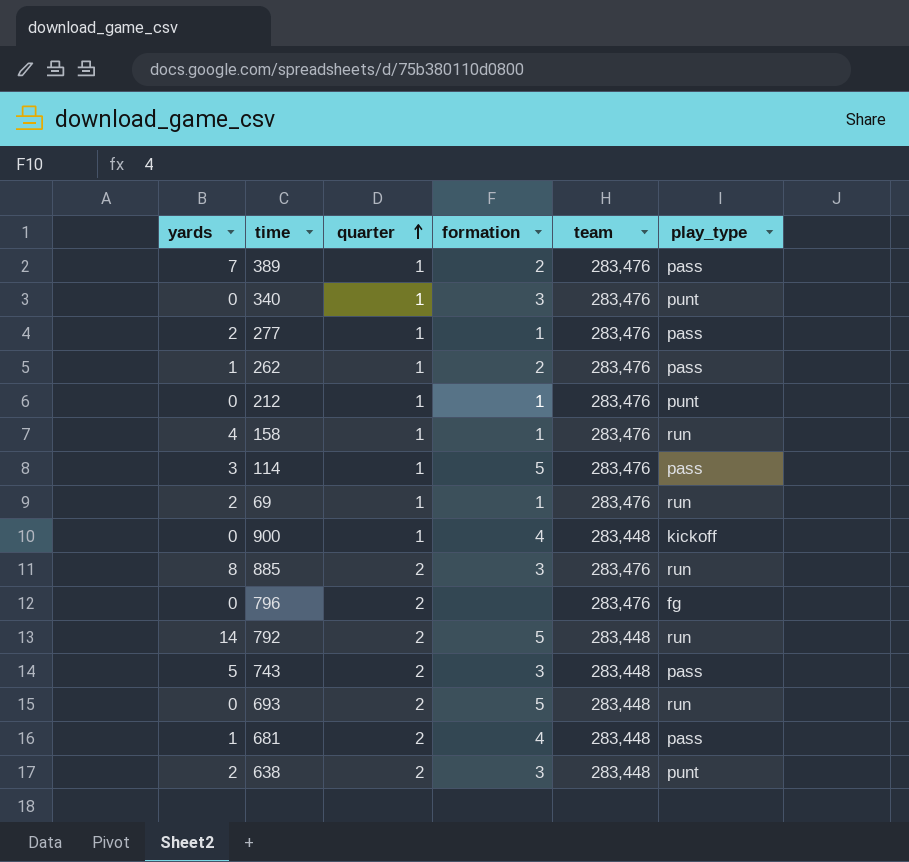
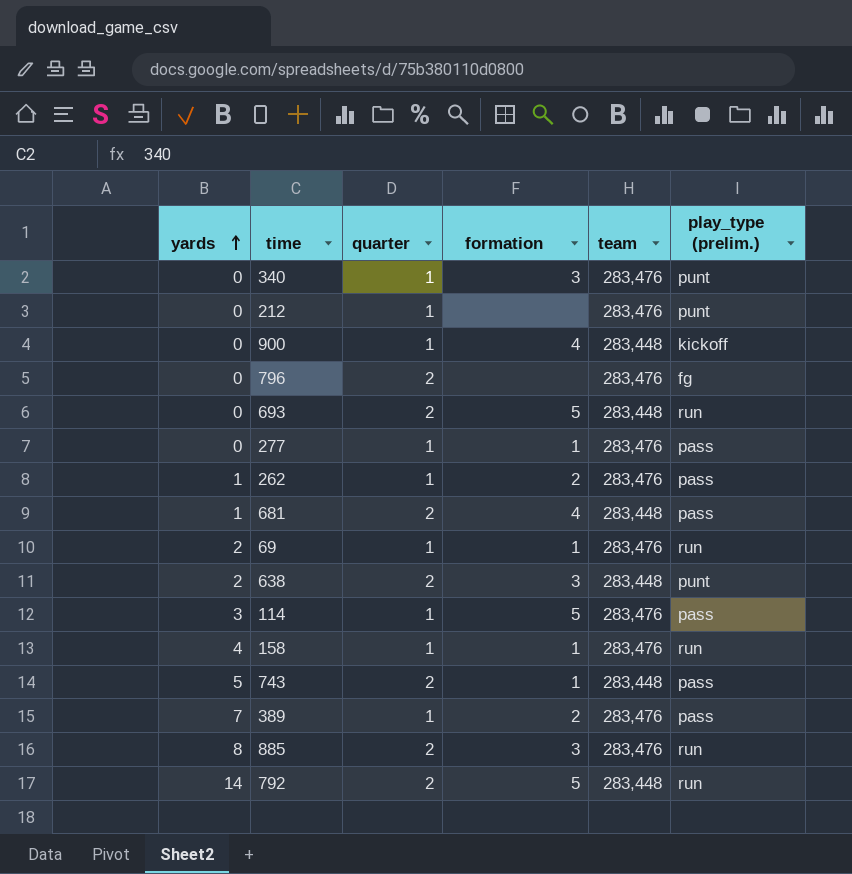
row order: quarter ascending -> yards ascending
column name: play_type -> play_type (prelim.)
212 | formation: 1 -> none
277 | yards: 2 -> 0
743 | formation: 3 -> 1

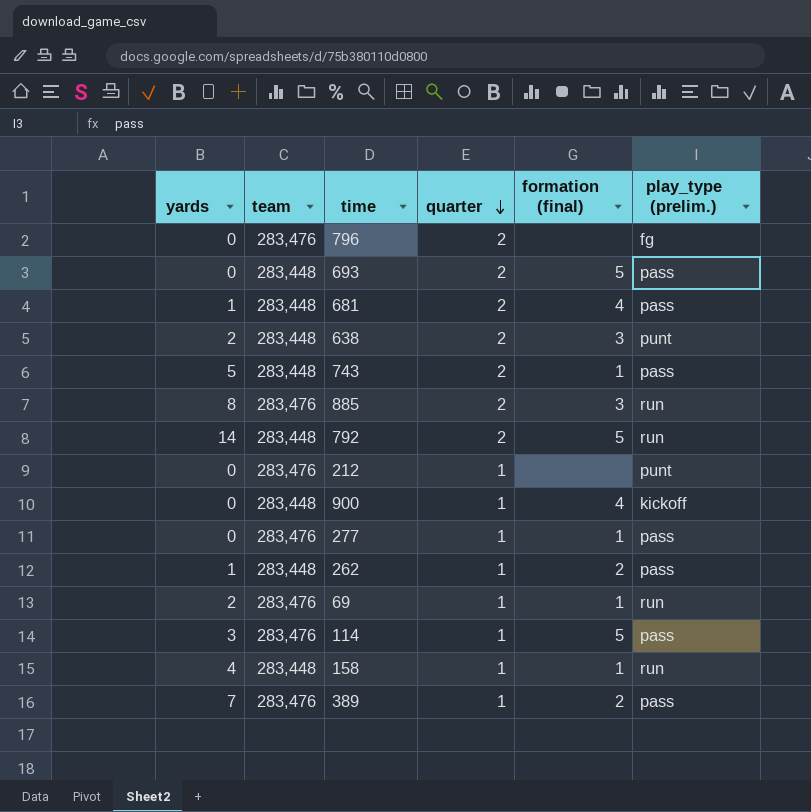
row order: yards ascending -> quarter descending
column team | position: 5 -> 2
column name: formation -> formation (final)
row 340: 0 | 1 | 3 | 283,476 | punt -> none
693 | play_type (prelim.): run -> pass
262 | team: 283,476 -> 283,448
158 | team: 283,476 -> 283,448

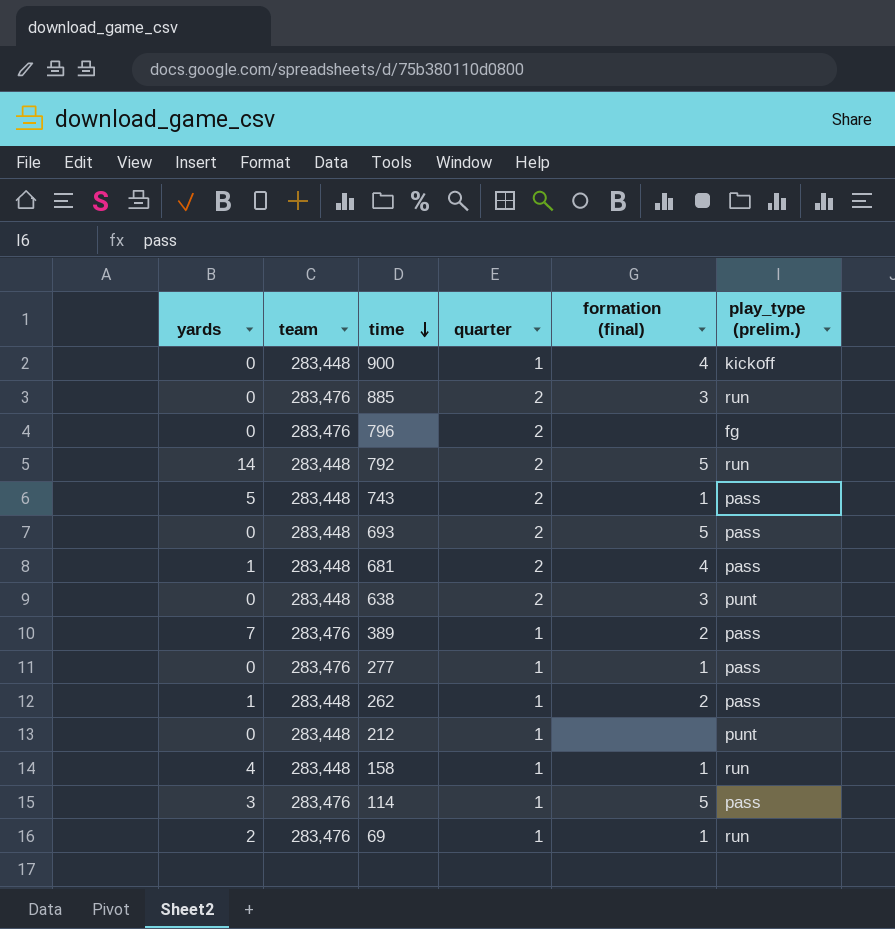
row order: quarter descending -> time descending
885 | yards: 8 -> 0
638 | yards: 2 -> 0
212 | team: 283,476 -> 283,448

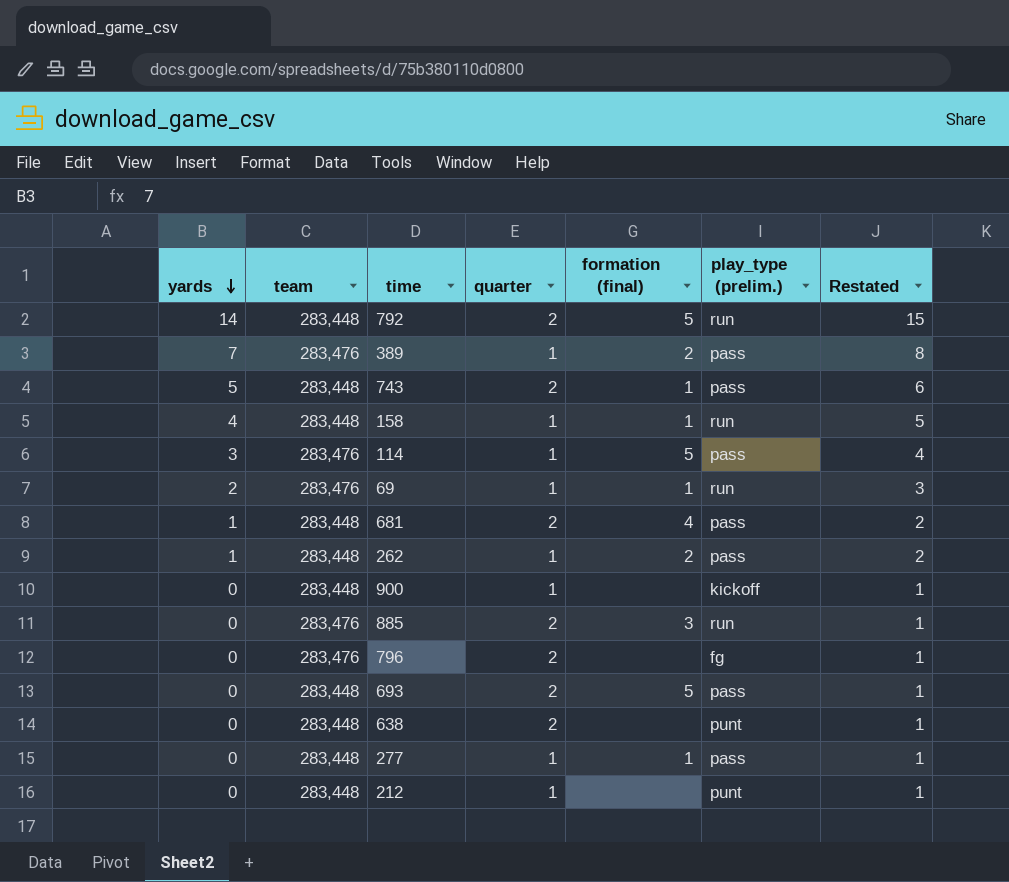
row order: time descending -> yards descending
column Restated | formula: none -> [yards] + 1
900 | formation (final): 4 -> none
638 | formation (final): 3 -> none
277 | team: 283,476 -> 283,448

